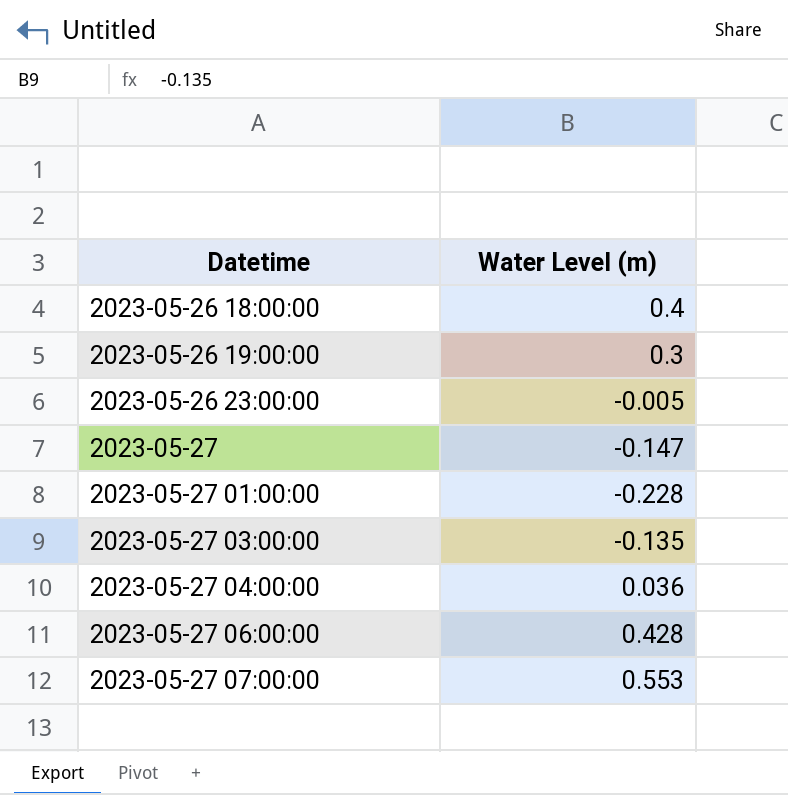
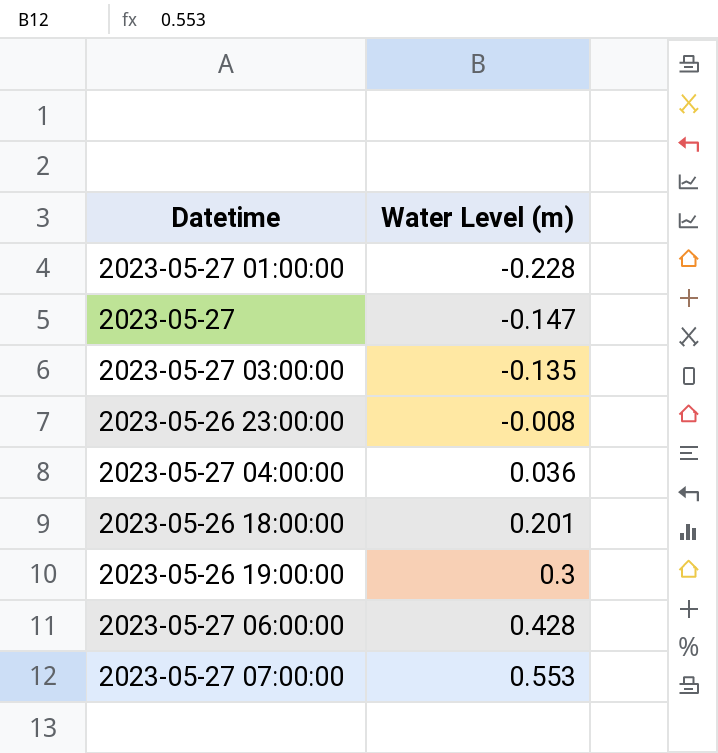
row order: Datetime ascending -> Water Level (m) ascending
2023-05-26 23:00:00 | Water Level (m): -0.005 -> -0.008
2023-05-26 18:00:00 | Water Level (m): 0.4 -> 0.201

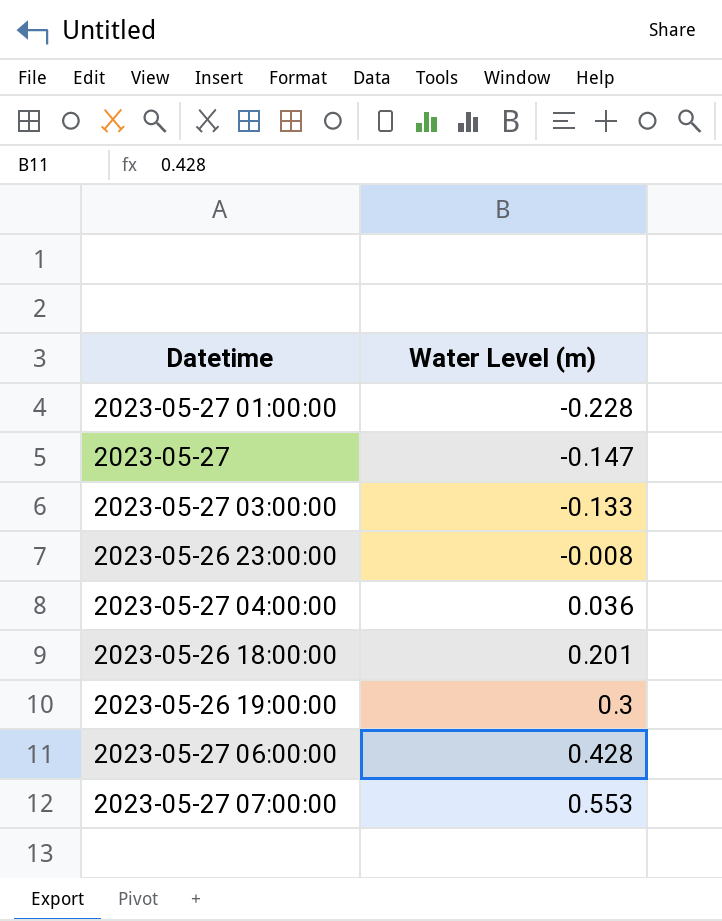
2023-05-27 03:00:00 | Water Level (m): -0.135 -> -0.133

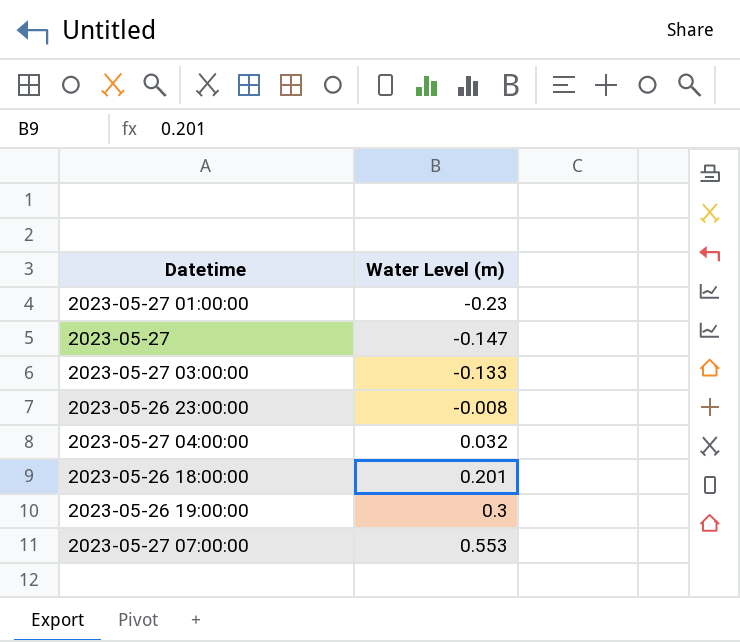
row 2023-05-27 06:00:00: 0.428 -> none
2023-05-27 01:00:00 | Water Level (m): -0.228 -> -0.23
2023-05-27 04:00:00 | Water Level (m): 0.036 -> 0.032

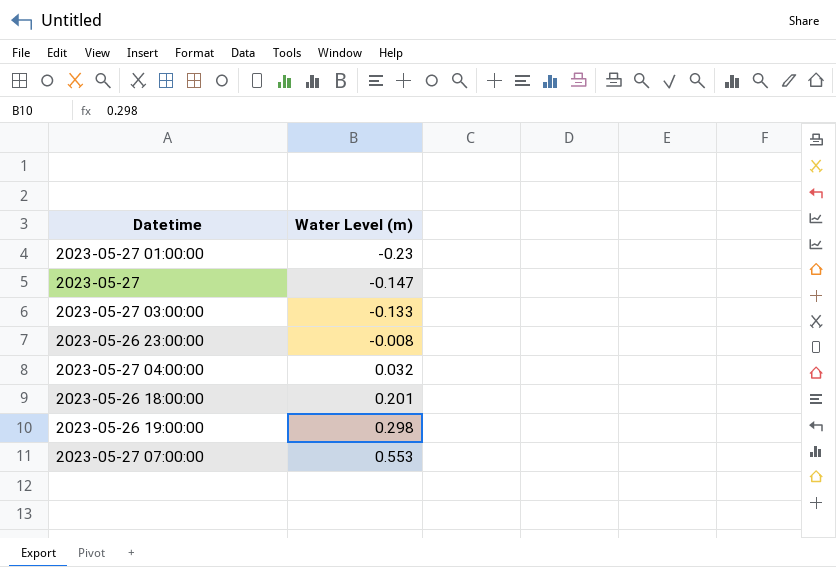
2023-05-26 19:00:00 | Water Level (m): 0.3 -> 0.298

